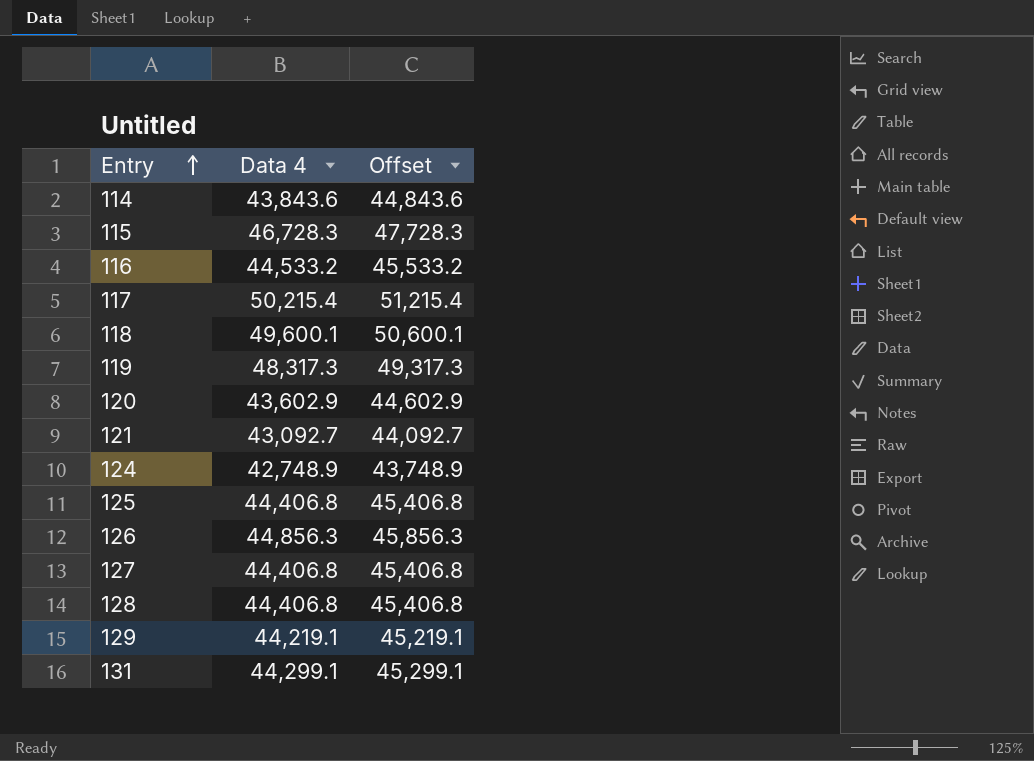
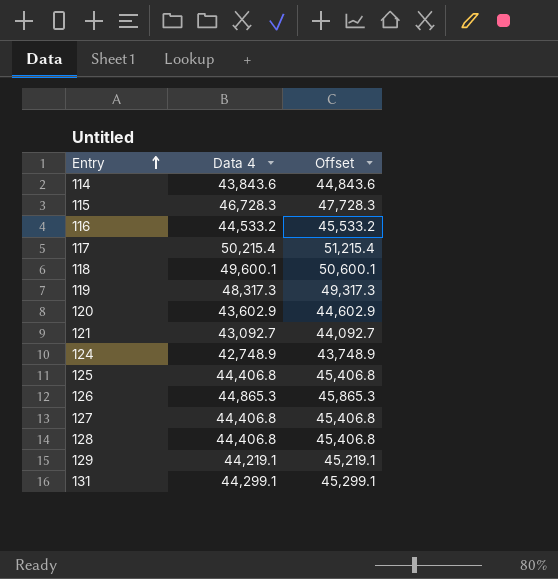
126 | Data 4: 44,856.3 -> 44,865.3
126 | Offset: 45,856.3 -> 45,865.3

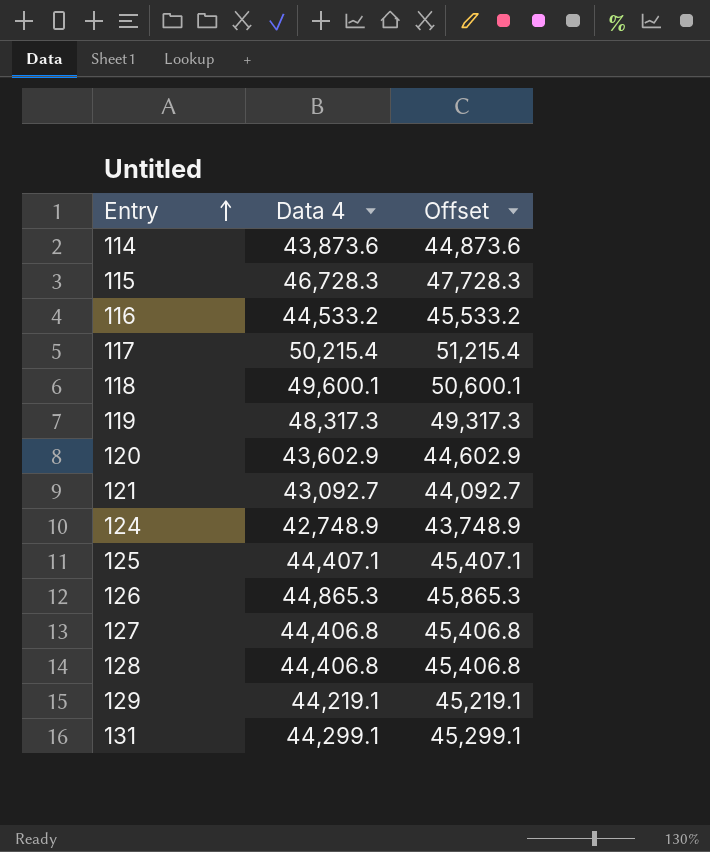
114 | Data 4: 43,843.6 -> 43,873.6
114 | Offset: 44,843.6 -> 44,873.6
125 | Data 4: 44,406.8 -> 44,407.1
125 | Offset: 45,406.8 -> 45,407.1

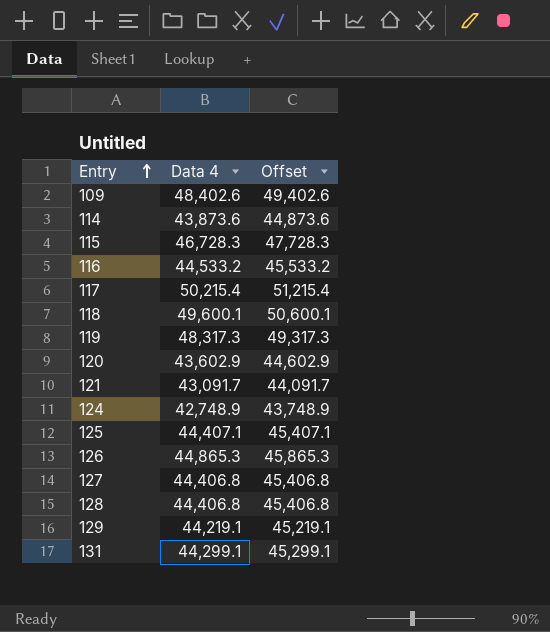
row 109: none -> 48,402.6 | 49,402.6
121 | Data 4: 43,092.7 -> 43,091.7
121 | Offset: 44,092.7 -> 44,091.7

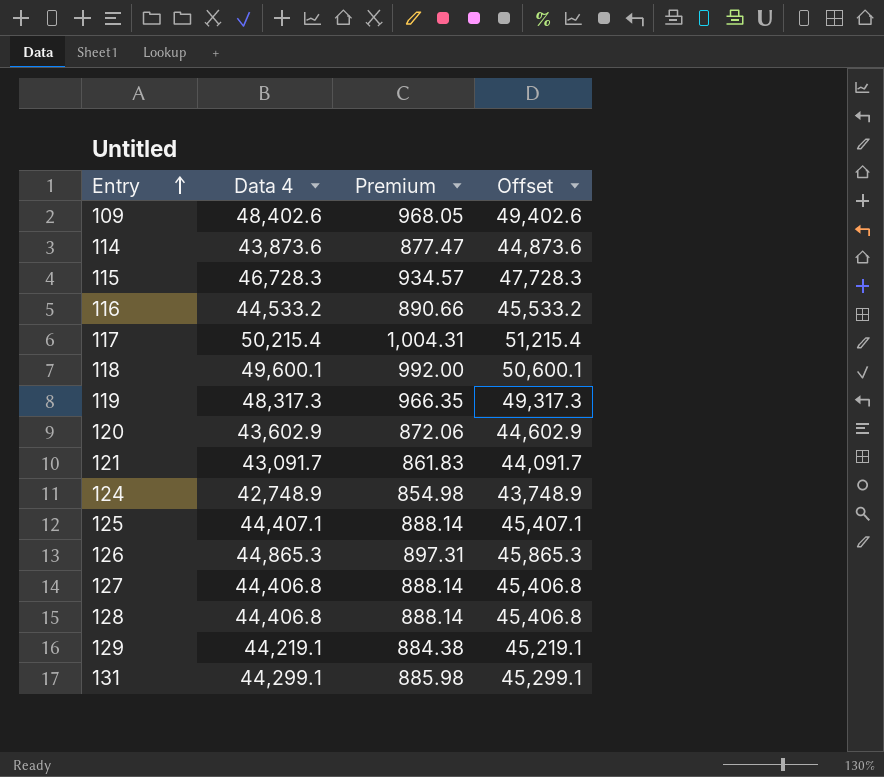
column Premium | formula: none -> [Data 4] * 0.02

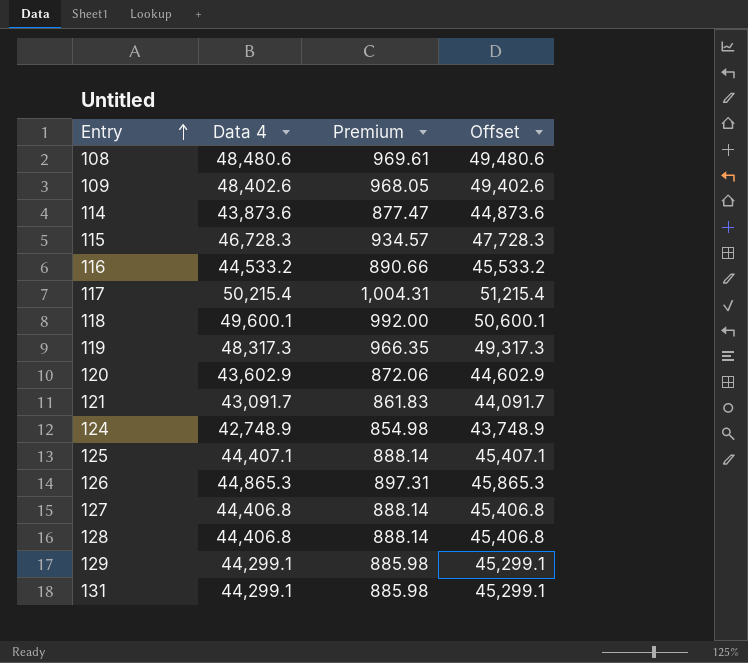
row 108: none -> 48,480.6 | 969.61 | 49,480.6
129 | Data 4: 44,219.1 -> 44,299.1
129 | Premium: 884.38 -> 885.98
129 | Offset: 45,219.1 -> 45,299.1

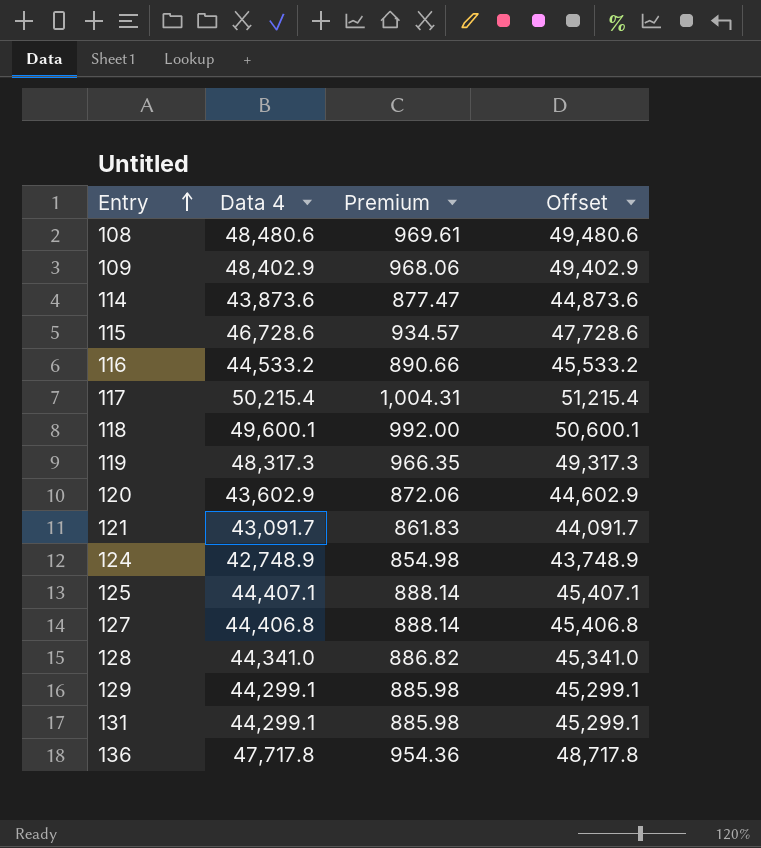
row 126: 44,865.3 | 897.31 | 45,865.3 -> none
109 | Data 4: 48,402.6 -> 48,402.9
109 | Premium: 968.05 -> 968.06
109 | Offset: 49,402.6 -> 49,402.9
115 | Data 4: 46,728.3 -> 46,728.6
115 | Offset: 47,728.3 -> 47,728.6
128 | Data 4: 44,406.8 -> 44,341.0
128 | Premium: 888.14 -> 886.82
128 | Offset: 45,406.8 -> 45,341.0
row 136: none -> 47,717.8 | 954.36 | 48,717.8

